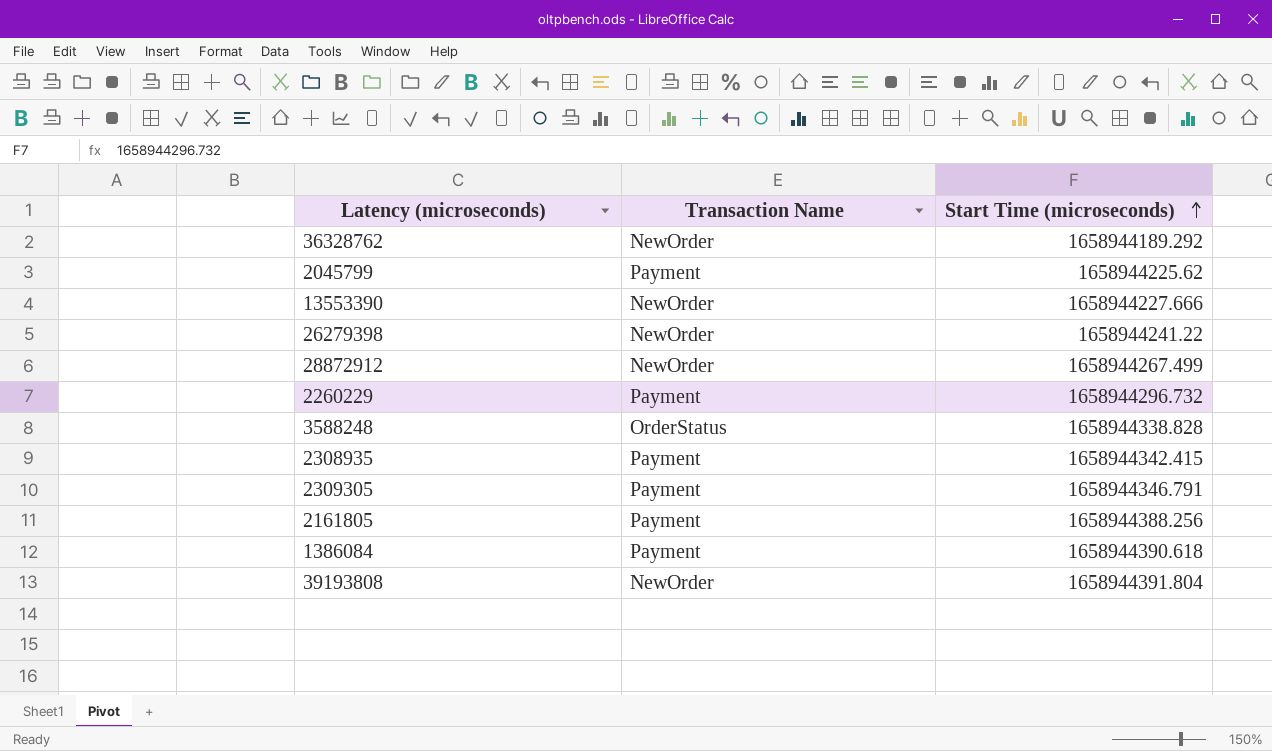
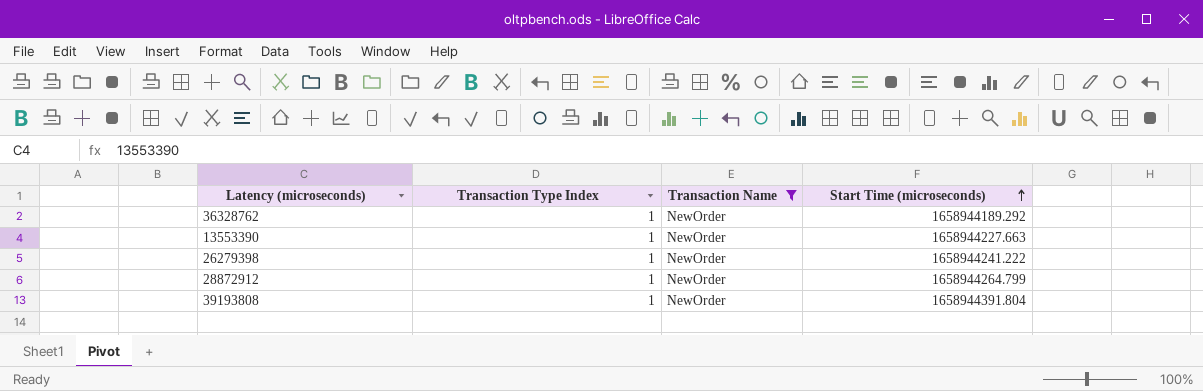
filter: none -> Transaction Name = NewOrder
column Transaction Type Index | position: none -> 2
13553390 | Start Time (microseconds): 1658944227.666 -> 1658944227.663
26279398 | Start Time (microseconds): 1658944241.22 -> 1658944241.222
28872912 | Start Time (microseconds): 1658944267.499 -> 1658944264.799

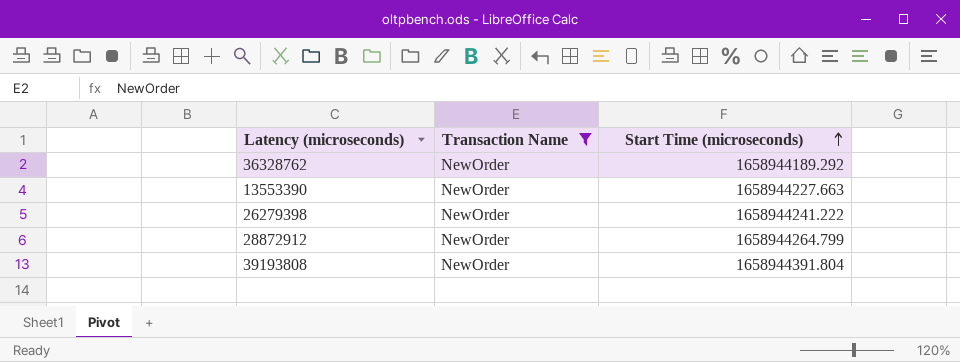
column Transaction Type Index | position: 2 -> none

